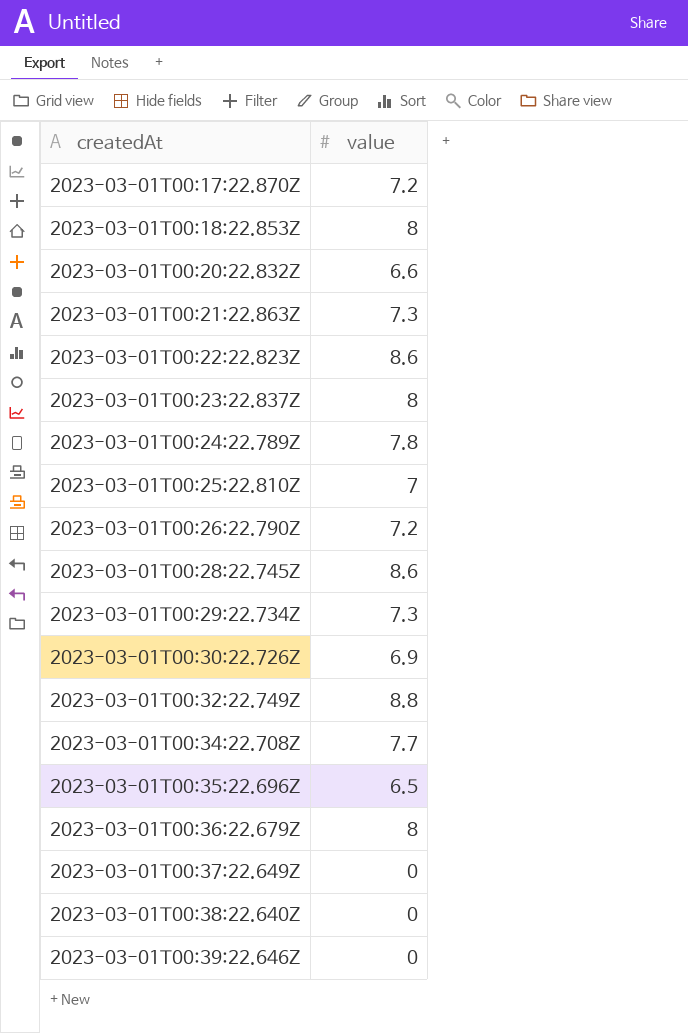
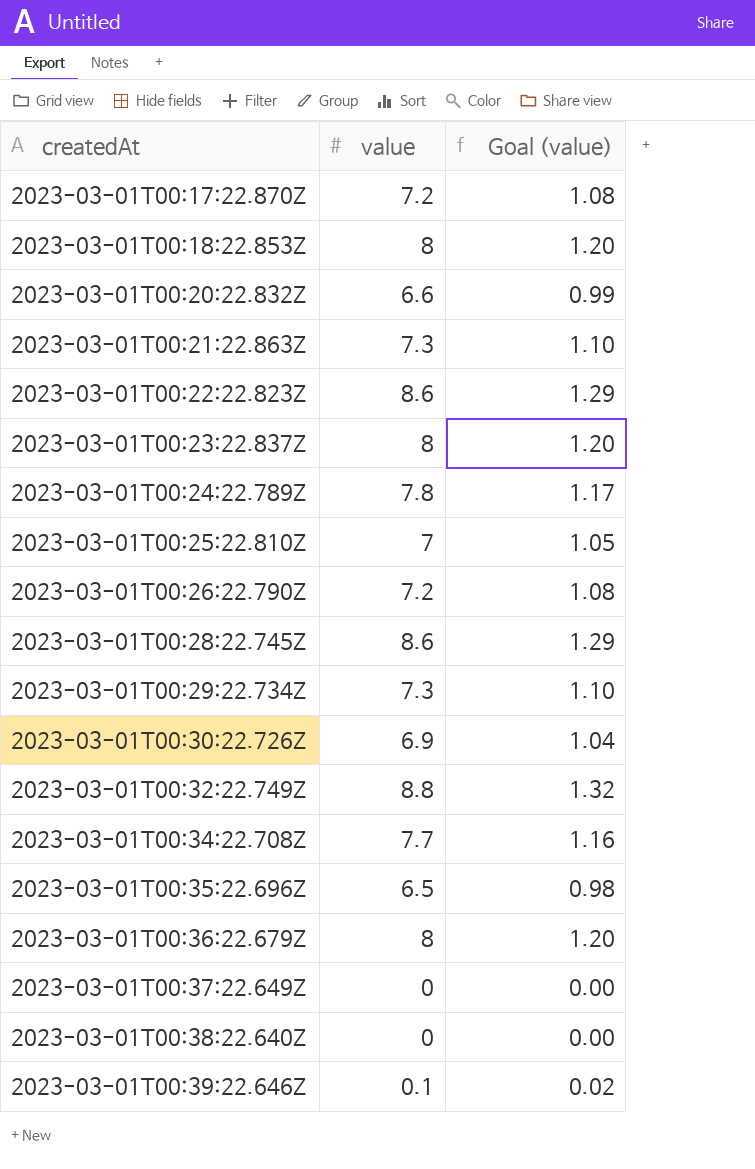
column Goal (value) | formula: none -> [value] * 0.15
2023-03-01T00:39:22.646Z | value: 0 -> 0.1

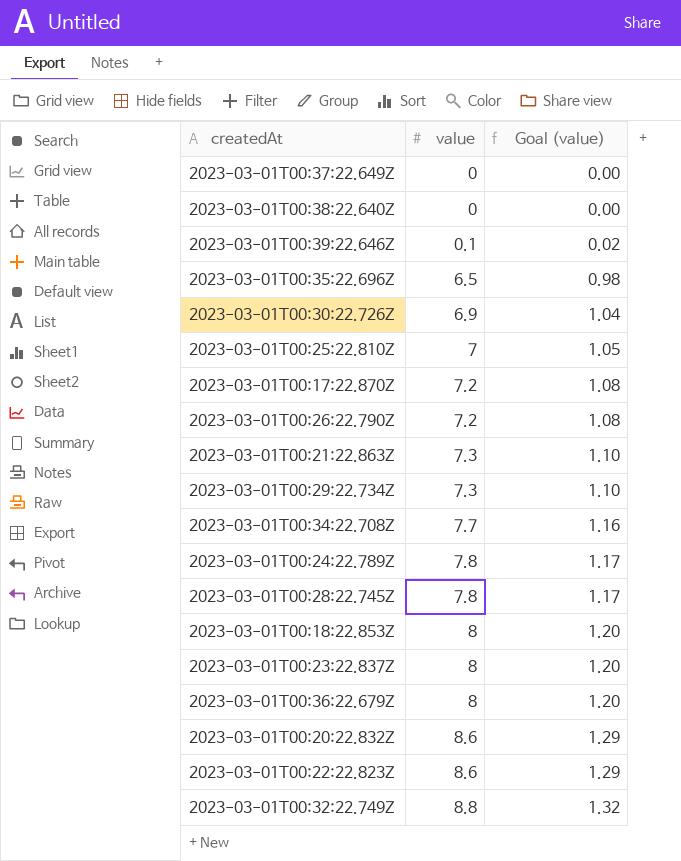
row order: createdAt ascending -> value ascending
2023-03-01T00:28:22.745Z | value: 8.6 -> 7.8
2023-03-01T00:28:22.745Z | Goal (value): 1.29 -> 1.17
2023-03-01T00:20:22.832Z | value: 6.6 -> 8.6
2023-03-01T00:20:22.832Z | Goal (value): 0.99 -> 1.29

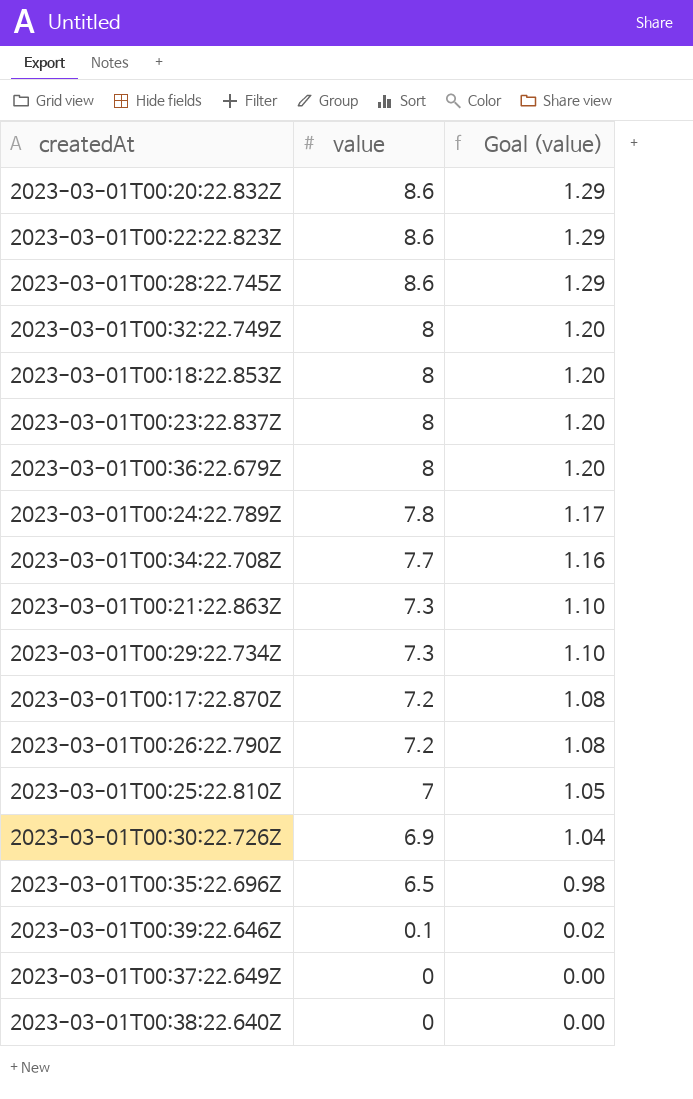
row order: value ascending -> value descending
2023-03-01T00:28:22.745Z | value: 7.8 -> 8.6
2023-03-01T00:28:22.745Z | Goal (value): 1.17 -> 1.29
2023-03-01T00:32:22.749Z | value: 8.8 -> 8
2023-03-01T00:32:22.749Z | Goal (value): 1.32 -> 1.20

